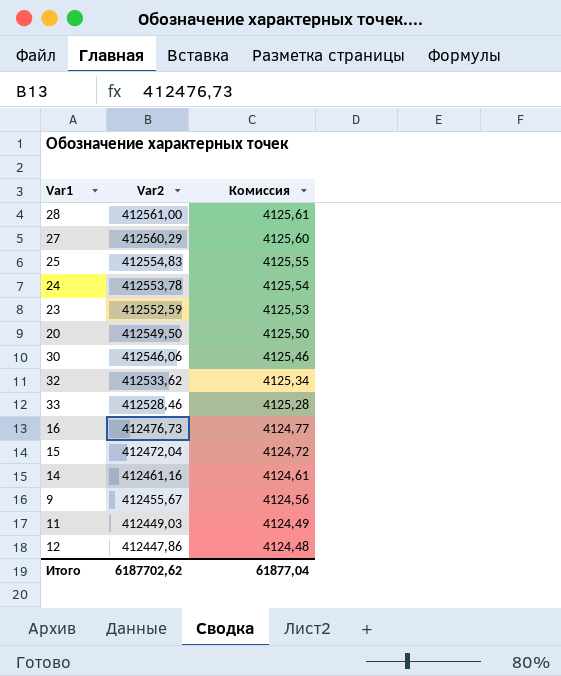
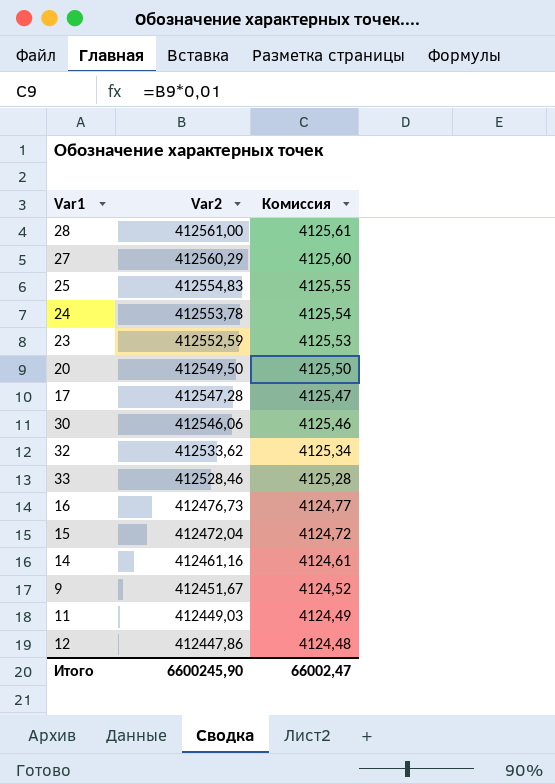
row 17: none -> 412547,28 | 4125,47
9 | Var2: 412455,67 -> 412451,67
9 | Комиссия: 4124,56 -> 4124,52
Итого | Var2: 6187702,62 -> 6600245,90
Итого | Комиссия: 61877,04 -> 66002,47

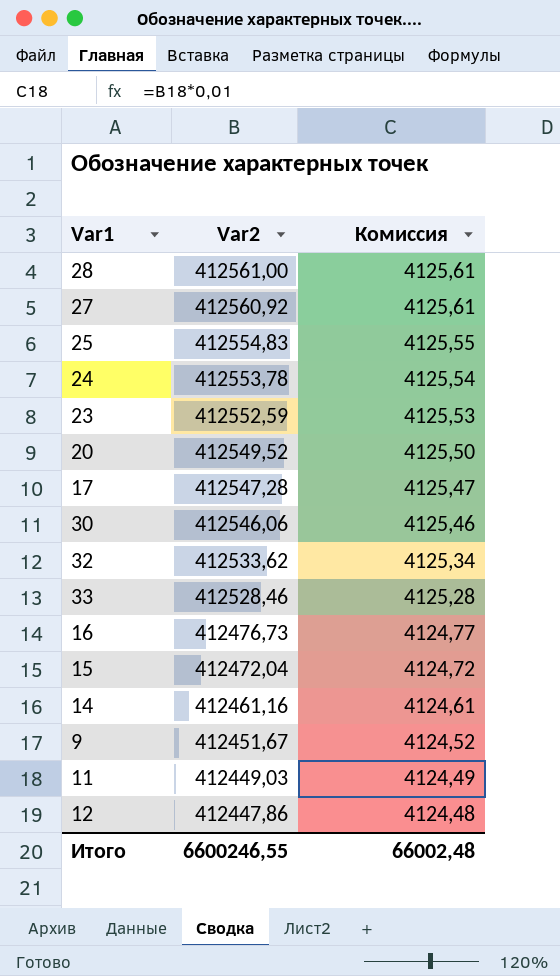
27 | Var2: 412560,29 -> 412560,92
27 | Комиссия: 4125,60 -> 4125,61
20 | Var2: 412549,50 -> 412549,52
Итого | Var2: 6600245,90 -> 6600246,55
Итого | Комиссия: 66002,47 -> 66002,48

